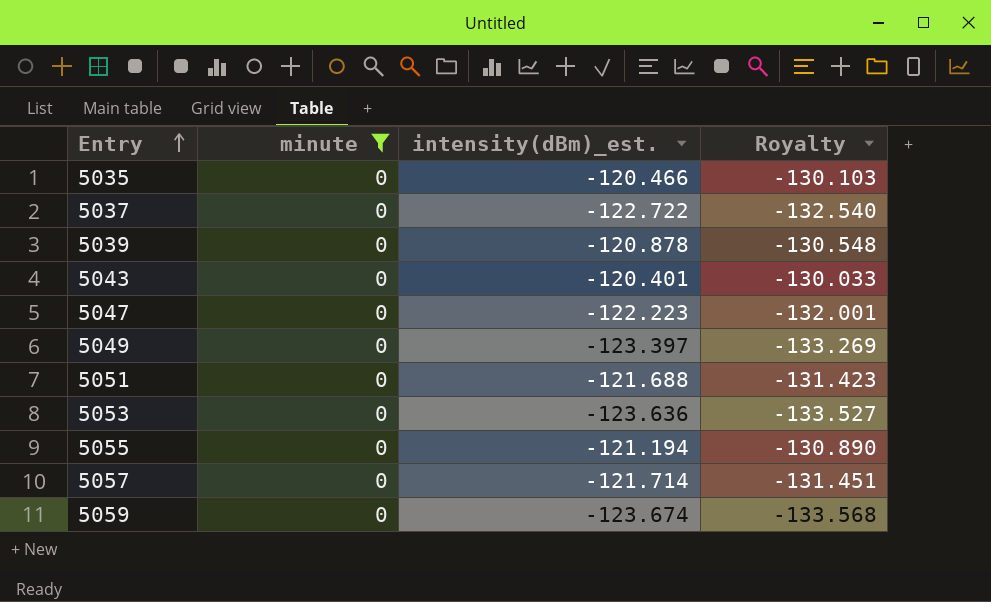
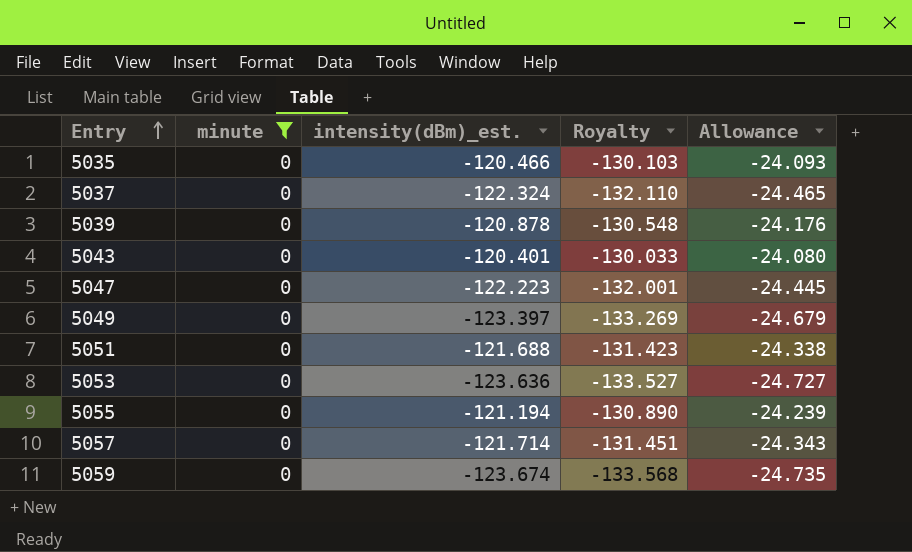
column Allowance | formula: none -> [intensity(dBm)_est.] * 0.2
5037 | intensity(dBm)_est.: -122.722 -> -122.324
5037 | Royalty: -132.540 -> -132.110

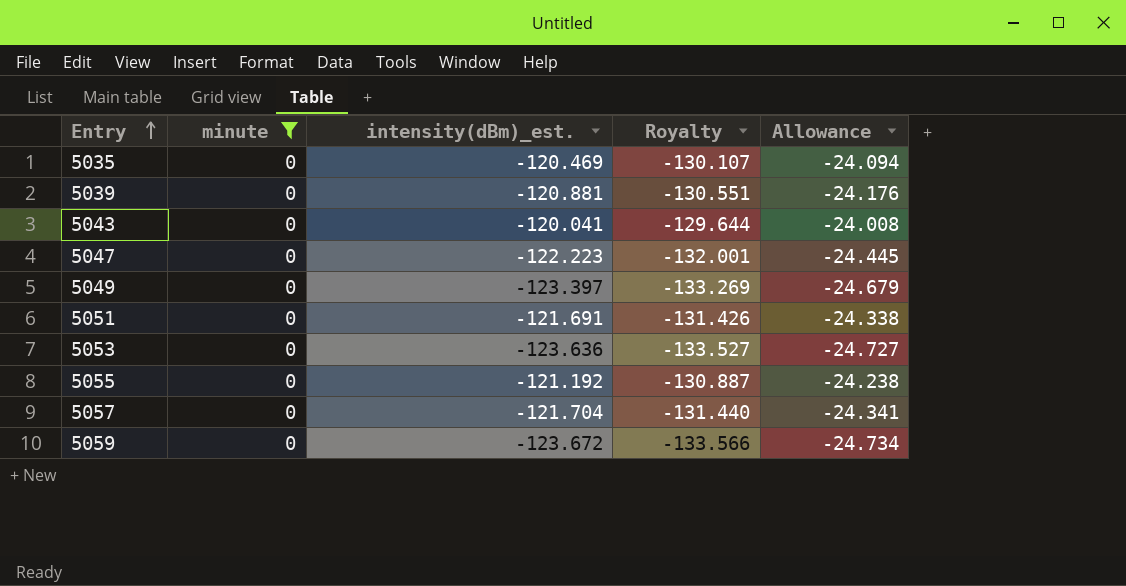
row 5037: 0 | -122.324 | -132.110 | -24.465 -> none
5035 | intensity(dBm)_est.: -120.466 -> -120.469
5035 | Royalty: -130.103 -> -130.107
5035 | Allowance: -24.093 -> -24.094
5039 | intensity(dBm)_est.: -120.878 -> -120.881
5039 | Royalty: -130.548 -> -130.551
5043 | intensity(dBm)_est.: -120.401 -> -120.041
5043 | Royalty: -130.033 -> -129.644
5043 | Allowance: -24.080 -> -24.008
5051 | intensity(dBm)_est.: -121.688 -> -121.691
5051 | Royalty: -131.423 -> -131.426
5055 | intensity(dBm)_est.: -121.194 -> -121.192
5055 | Royalty: -130.890 -> -130.887
5055 | Allowance: -24.239 -> -24.238
5057 | intensity(dBm)_est.: -121.714 -> -121.704
5057 | Royalty: -131.451 -> -131.440
5057 | Allowance: -24.343 -> -24.341
5059 | intensity(dBm)_est.: -123.674 -> -123.672
5059 | Royalty: -133.568 -> -133.566
5059 | Allowance: -24.735 -> -24.734

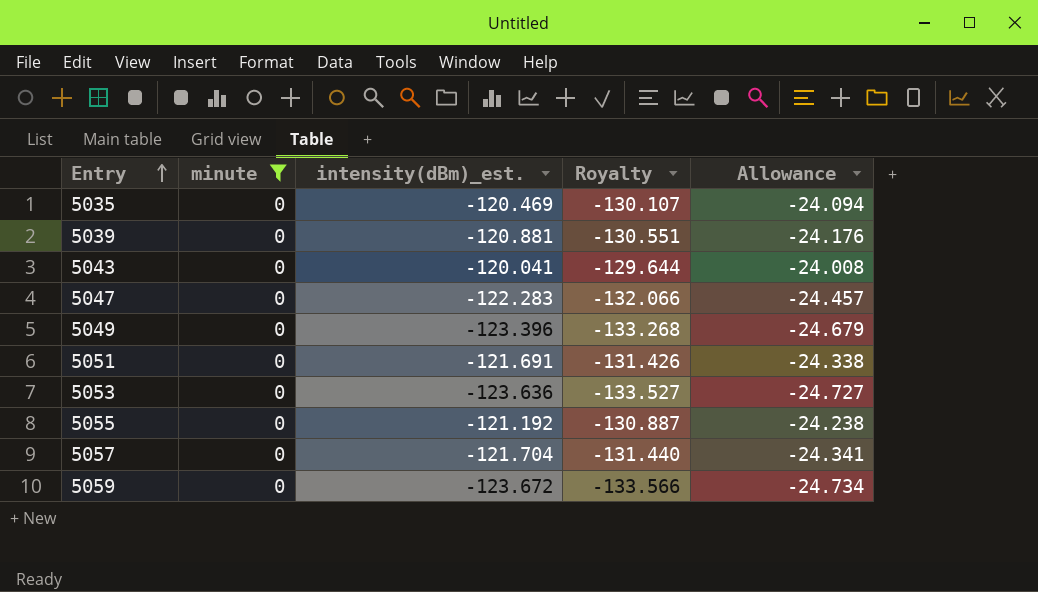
5047 | intensity(dBm)_est.: -122.223 -> -122.283
5047 | Royalty: -132.001 -> -132.066
5047 | Allowance: -24.445 -> -24.457
5049 | intensity(dBm)_est.: -123.397 -> -123.396
5049 | Royalty: -133.269 -> -133.268

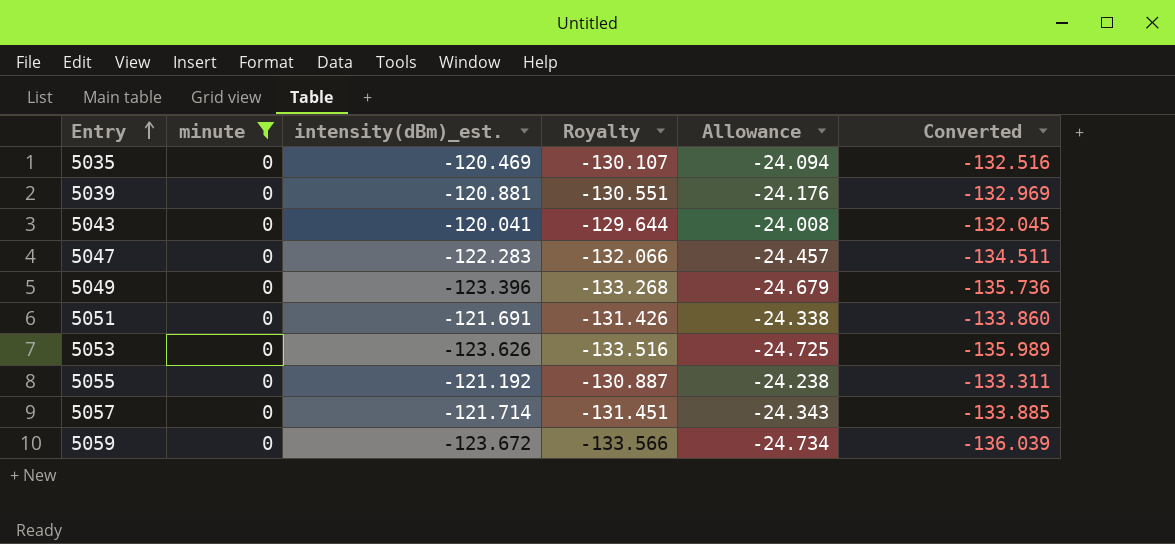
column Converted | formula: none -> [intensity(dBm)_est.] * 1.1
5053 | intensity(dBm)_est.: -123.636 -> -123.626
5053 | Royalty: -133.527 -> -133.516
5053 | Allowance: -24.727 -> -24.725
5057 | intensity(dBm)_est.: -121.704 -> -121.714
5057 | Royalty: -131.440 -> -131.451
5057 | Allowance: -24.341 -> -24.343

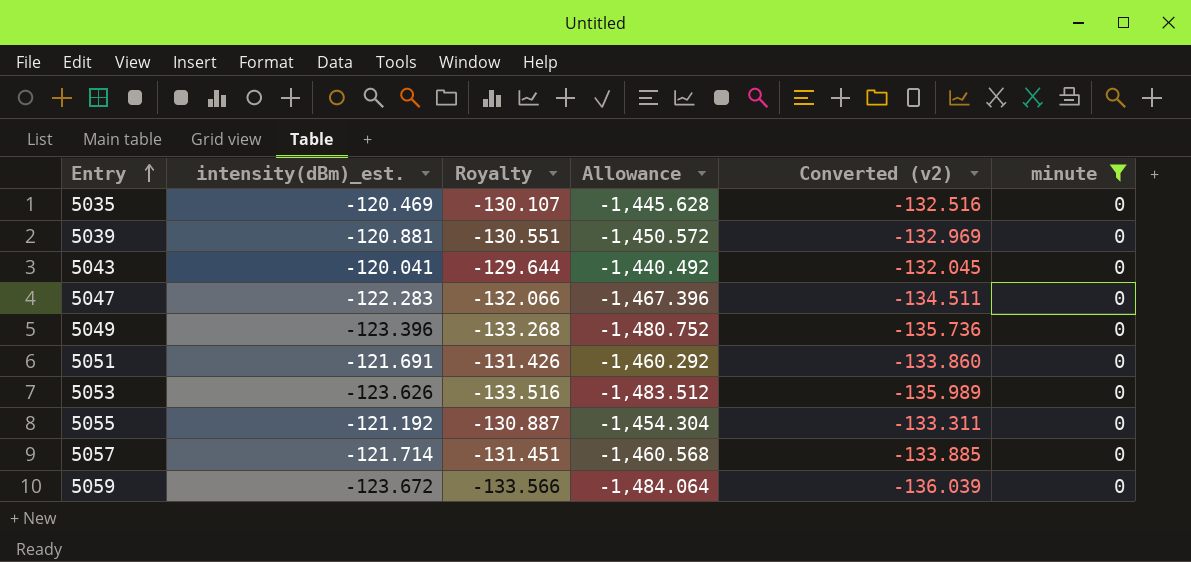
column Allowance | formula: [intensity(dBm)_est.] * 0.2 -> [intensity(dBm)_est.] * 12
column name: Converted -> Converted (v2)
column minute | position: 2 -> 6

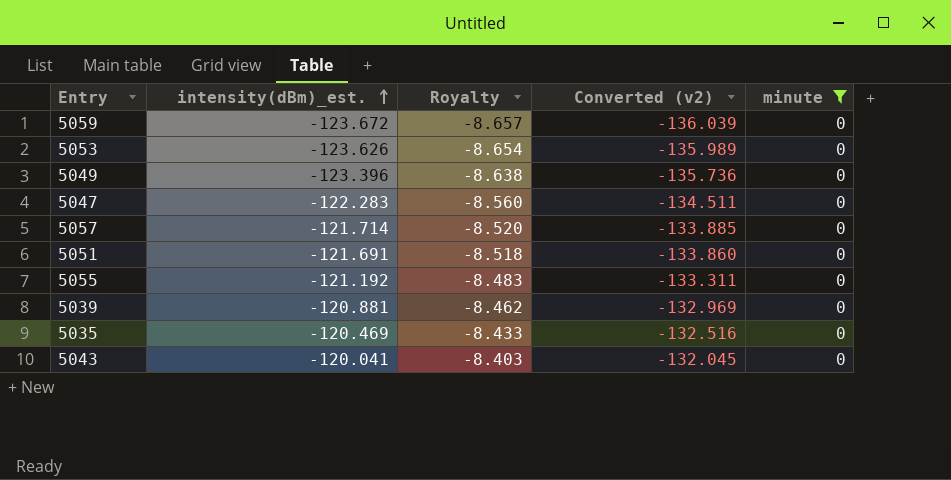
row order: Entry ascending -> intensity(dBm)_est. ascending
column Allowance | formula: [intensity(dBm)_est.] * 12 -> none
column Royalty | formula: [intensity(dBm)_est.] * 1.08 -> [intensity(dBm)_est.] * 0.07

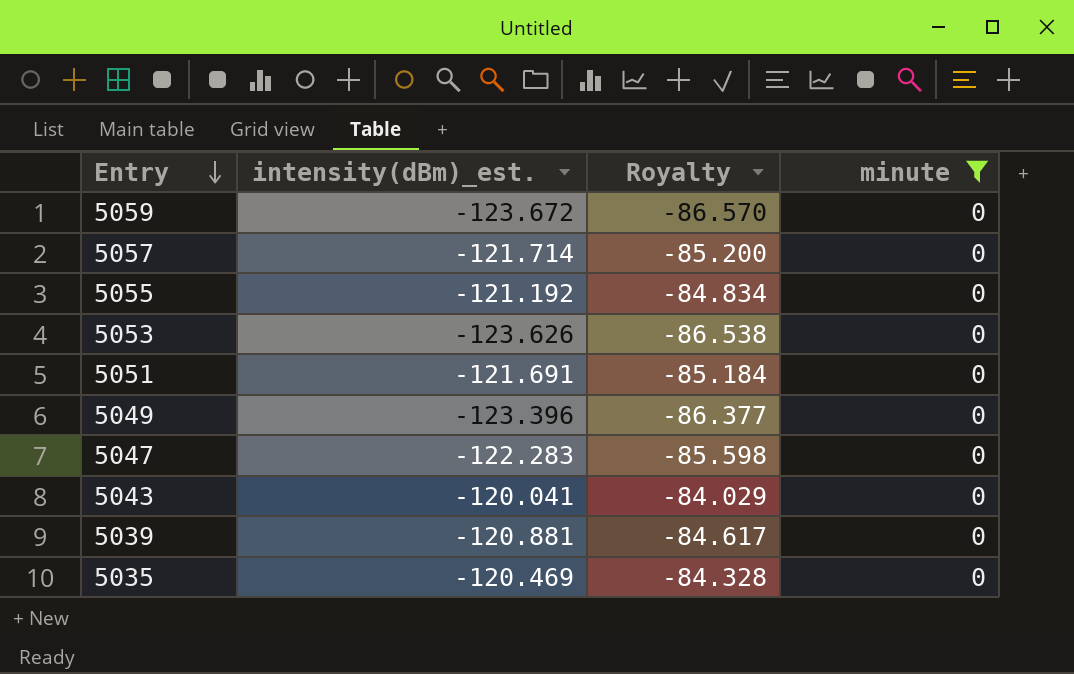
row order: intensity(dBm)_est. ascending -> Entry descending
column Converted (v2) | formula: [intensity(dBm)_est.] * 1.1 -> none
column Royalty | formula: [intensity(dBm)_est.] * 0.07 -> [intensity(dBm)_est.] * 0.7

